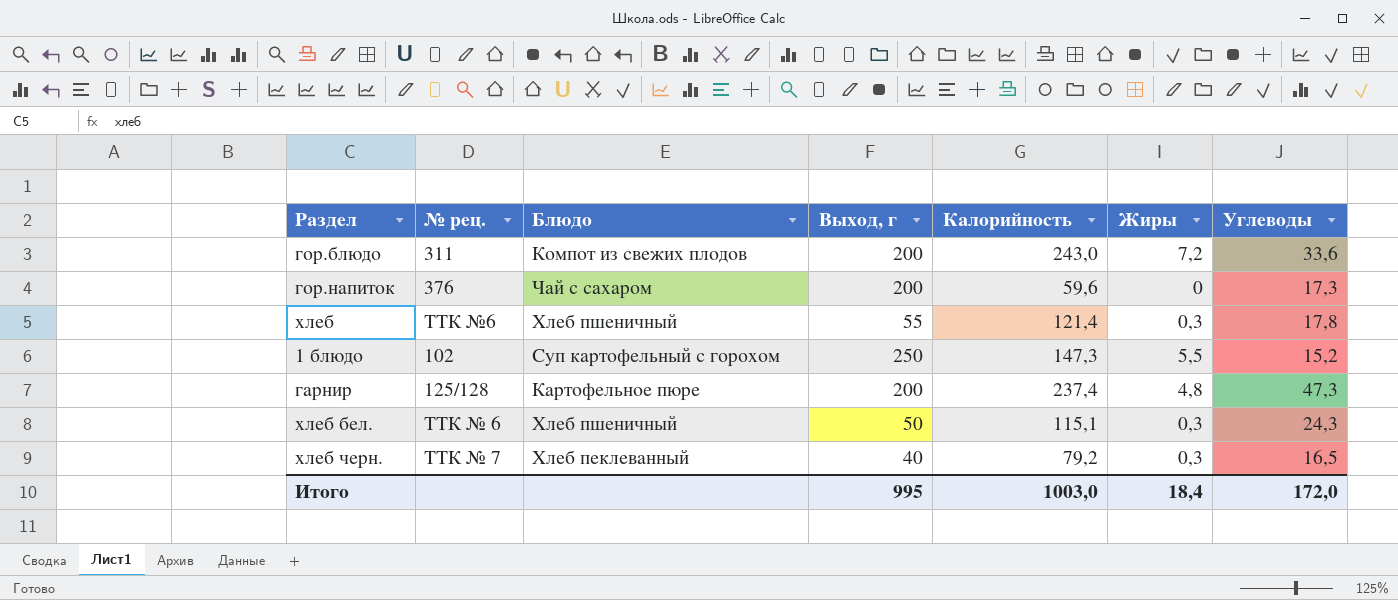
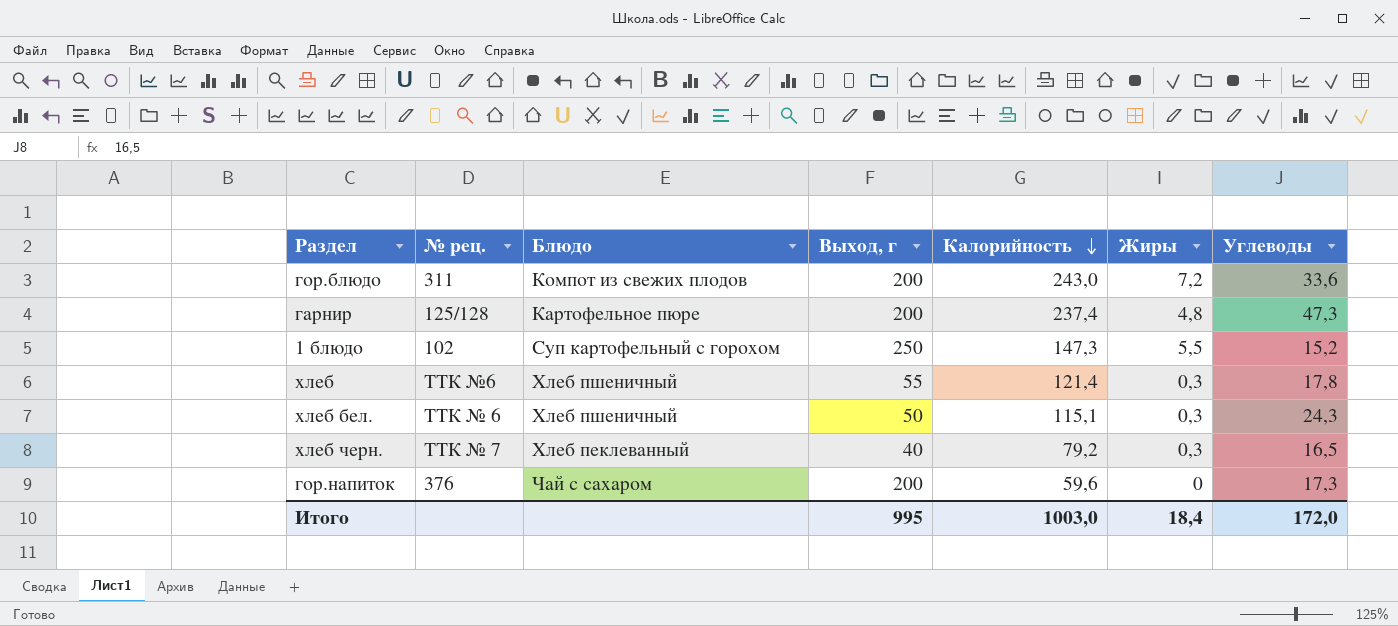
row order: none -> Калорийность descending

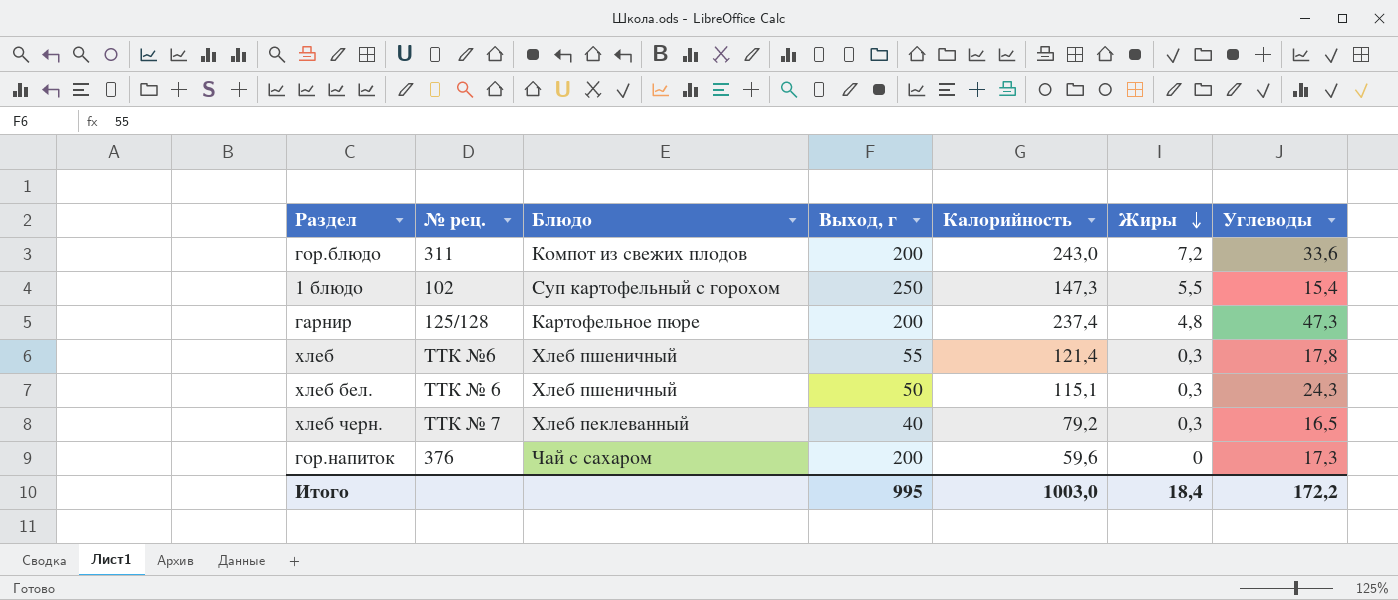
row order: Калорийность descending -> Жиры descending
1 блюдо | Углеводы: 15,2 -> 15,4
Итого | Углеводы: 172,0 -> 172,2

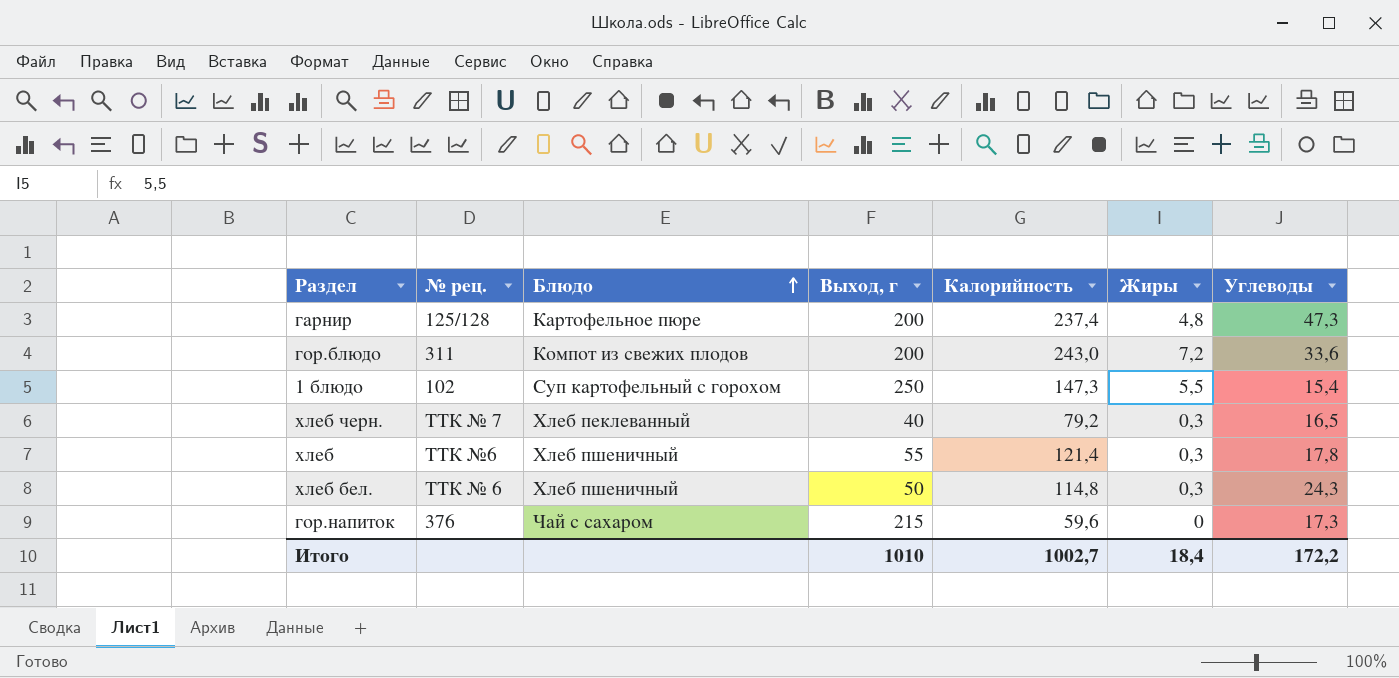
row order: Жиры descending -> Блюдо ascending
хлеб бел. | Калорийность: 115,1 -> 114,8
гор.напиток | Выход, г: 200 -> 215
Итого | Выход, г: 995 -> 1010
Итого | Калорийность: 1003,0 -> 1002,7

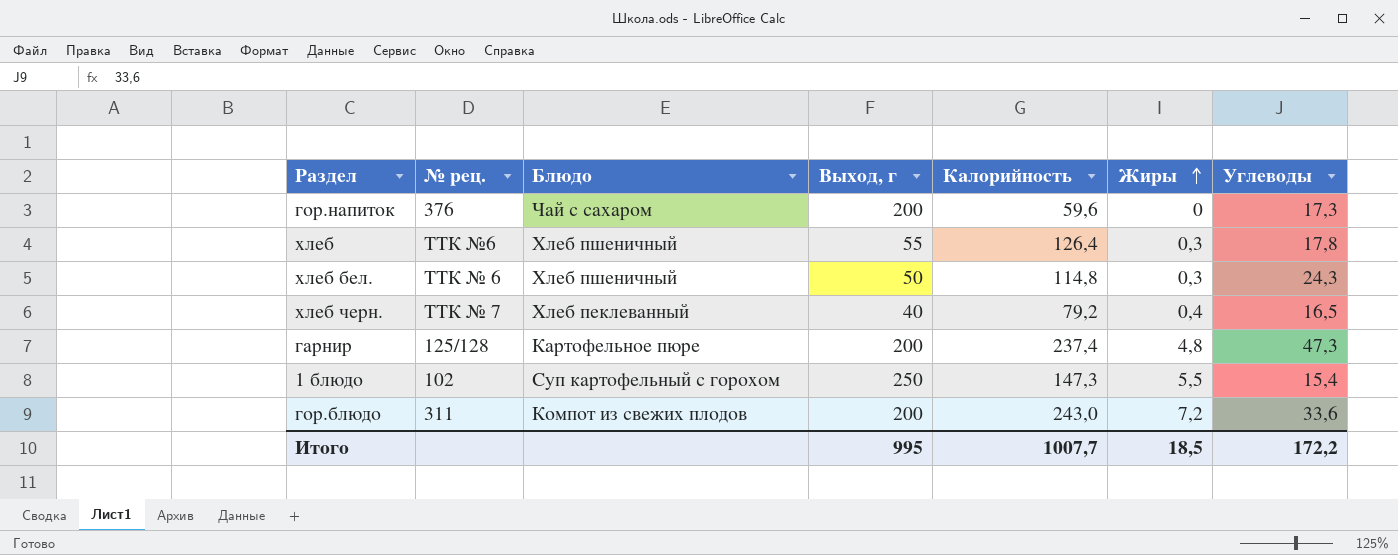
row order: Блюдо ascending -> Жиры ascending
гор.напиток | Выход, г: 215 -> 200
хлеб | Калорийность: 121,4 -> 126,4
хлеб черн. | Жиры: 0,3 -> 0,4
Итого | Выход, г: 1010 -> 995
Итого | Калорийность: 1002,7 -> 1007,7
Итого | Жиры: 18,4 -> 18,5

